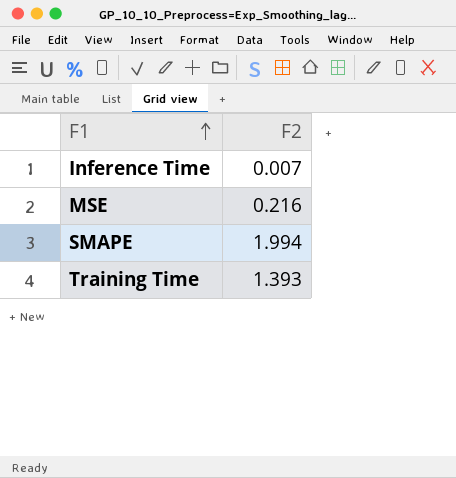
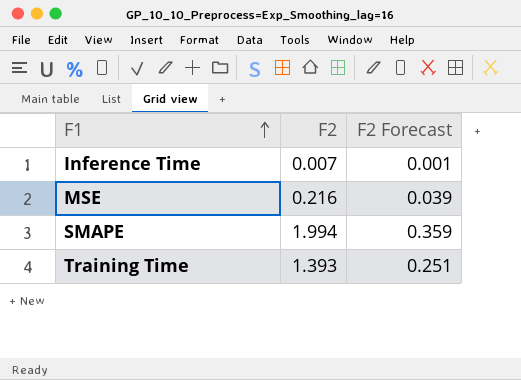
column F2 Forecast | formula: none -> [F2] * 0.18

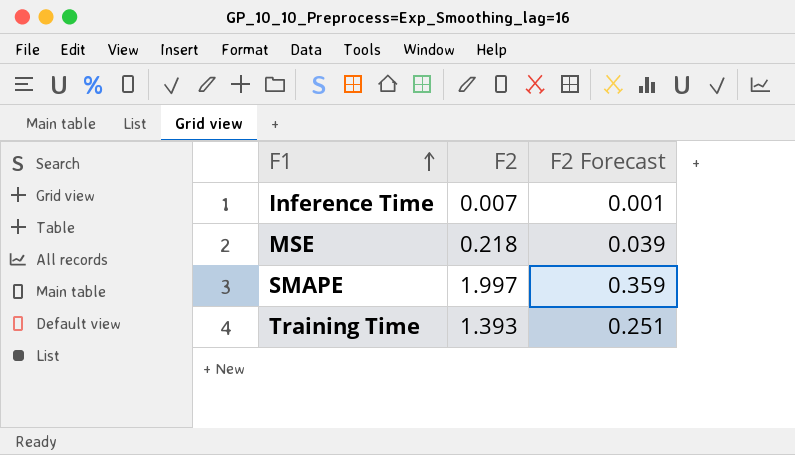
MSE | F2: 0.216 -> 0.218
SMAPE | F2: 1.994 -> 1.997

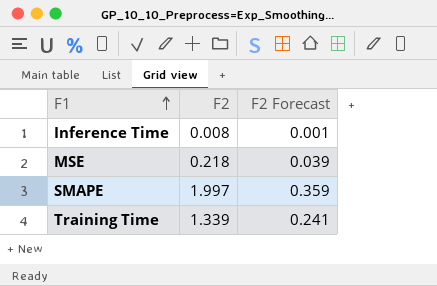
Inference Time | F2: 0.007 -> 0.008
Training Time | F2: 1.393 -> 1.339
Training Time | F2 Forecast: 0.251 -> 0.241

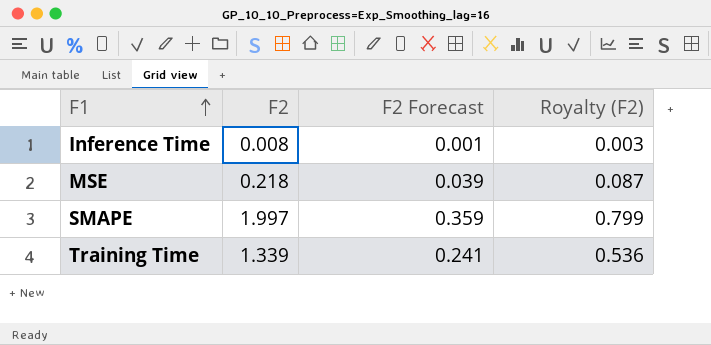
column Royalty (F2) | formula: none -> [F2] * 0.4

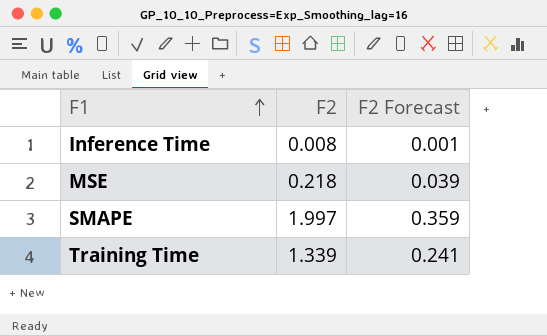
column Royalty (F2) | formula: [F2] * 0.4 -> none

